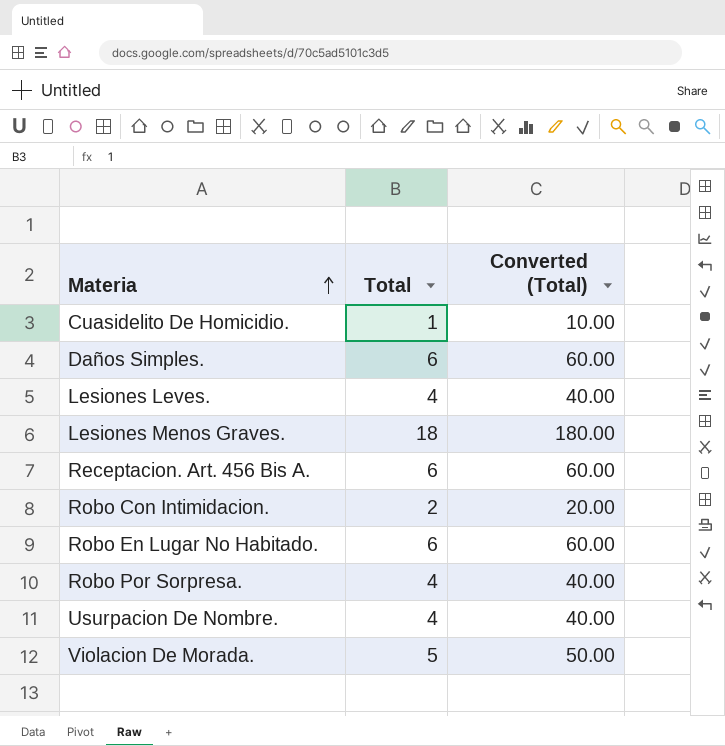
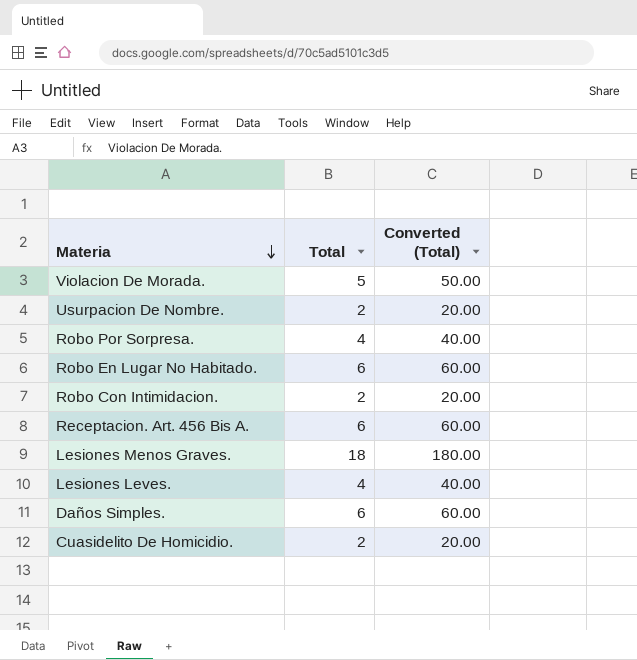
row order: Materia ascending -> Materia descending
Usurpacion De Nombre. | Total: 4 -> 2
Usurpacion De Nombre. | Converted (Total): 40.00 -> 20.00
Cuasidelito De Homicidio. | Total: 1 -> 2
Cuasidelito De Homicidio. | Converted (Total): 10.00 -> 20.00

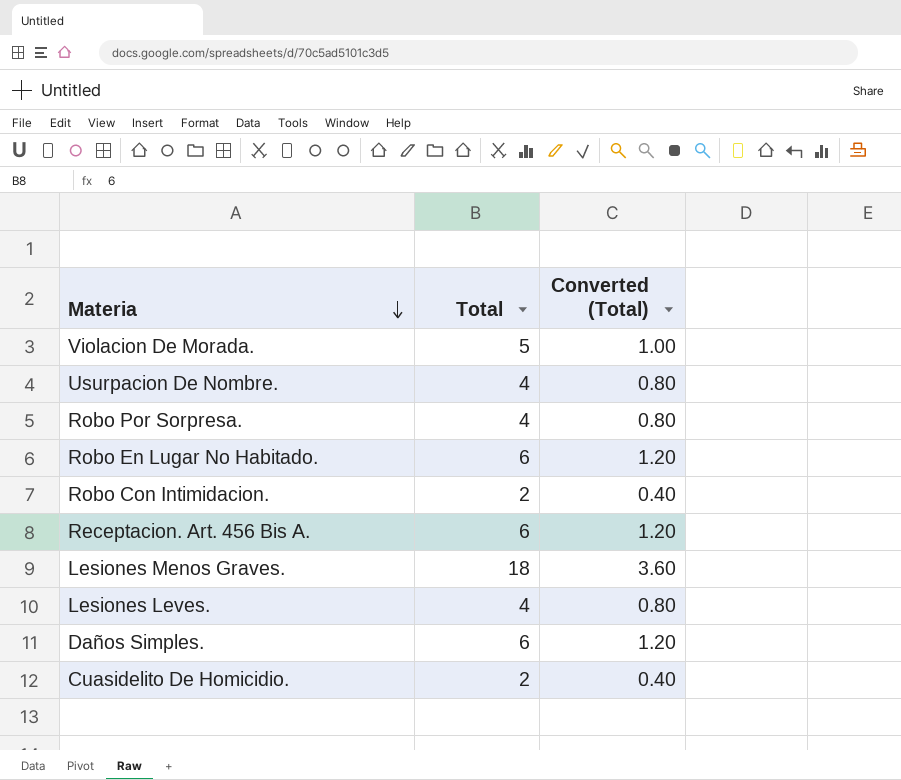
column Converted (Total) | formula: [Total] * 10 -> [Total] * 0.2
Usurpacion De Nombre. | Total: 2 -> 4

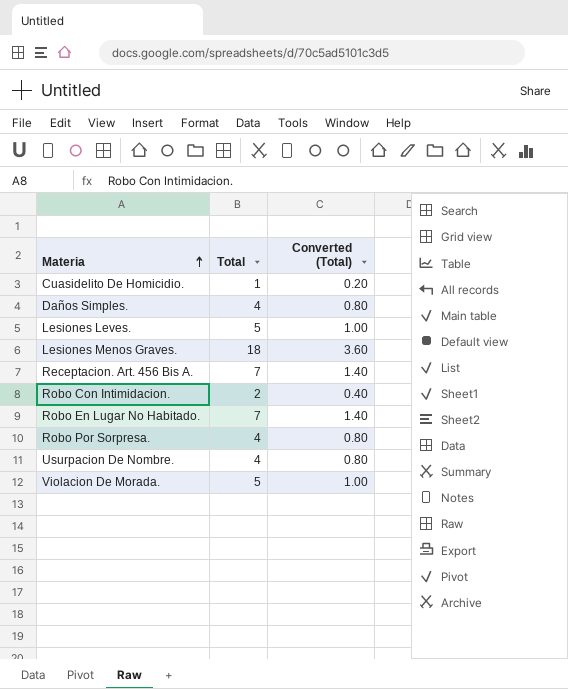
row order: Materia descending -> Materia ascending
Cuasidelito De Homicidio. | Total: 2 -> 1
Cuasidelito De Homicidio. | Converted (Total): 0.40 -> 0.20
Daños Simples. | Total: 6 -> 4
Daños Simples. | Converted (Total): 1.20 -> 0.80
Lesiones Leves. | Total: 4 -> 5
Lesiones Leves. | Converted (Total): 0.80 -> 1.00
Receptacion. Art. 456 Bis A. | Total: 6 -> 7
Receptacion. Art. 456 Bis A. | Converted (Total): 1.20 -> 1.40
Robo En Lugar No Habitado. | Total: 6 -> 7
Robo En Lugar No Habitado. | Converted (Total): 1.20 -> 1.40

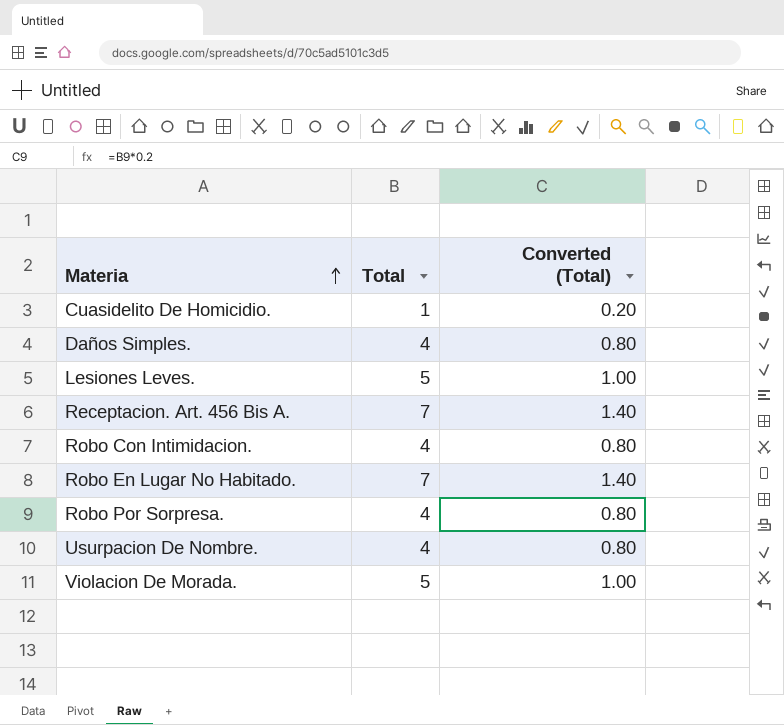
row Lesiones Menos Graves.: 18 | 3.60 -> none
Robo Con Intimidacion. | Total: 2 -> 4
Robo Con Intimidacion. | Converted (Total): 0.40 -> 0.80

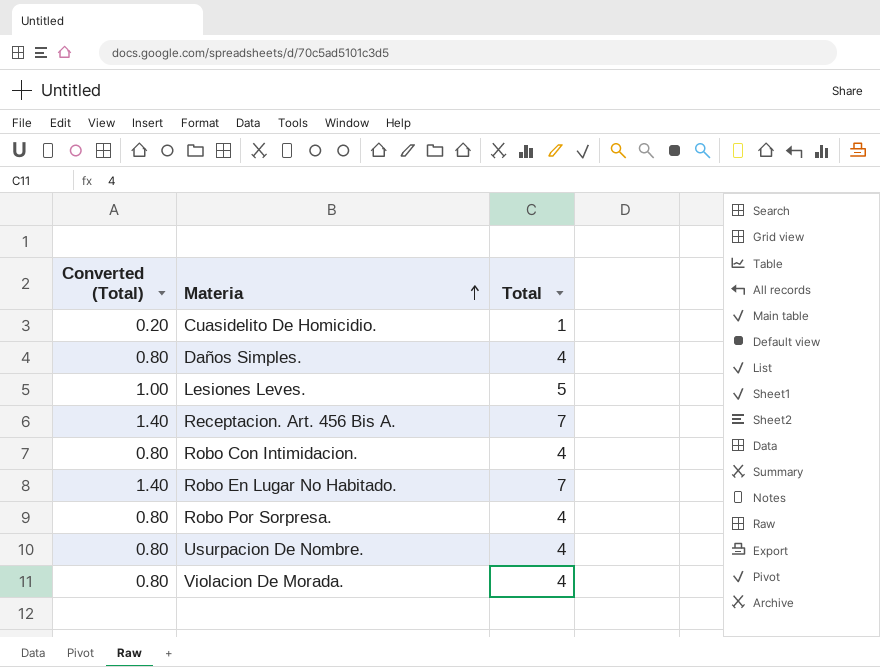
column Converted (Total) | position: 3 -> 1
Violacion De Morada. | Converted (Total): 1.00 -> 0.80
Violacion De Morada. | Total: 5 -> 4

